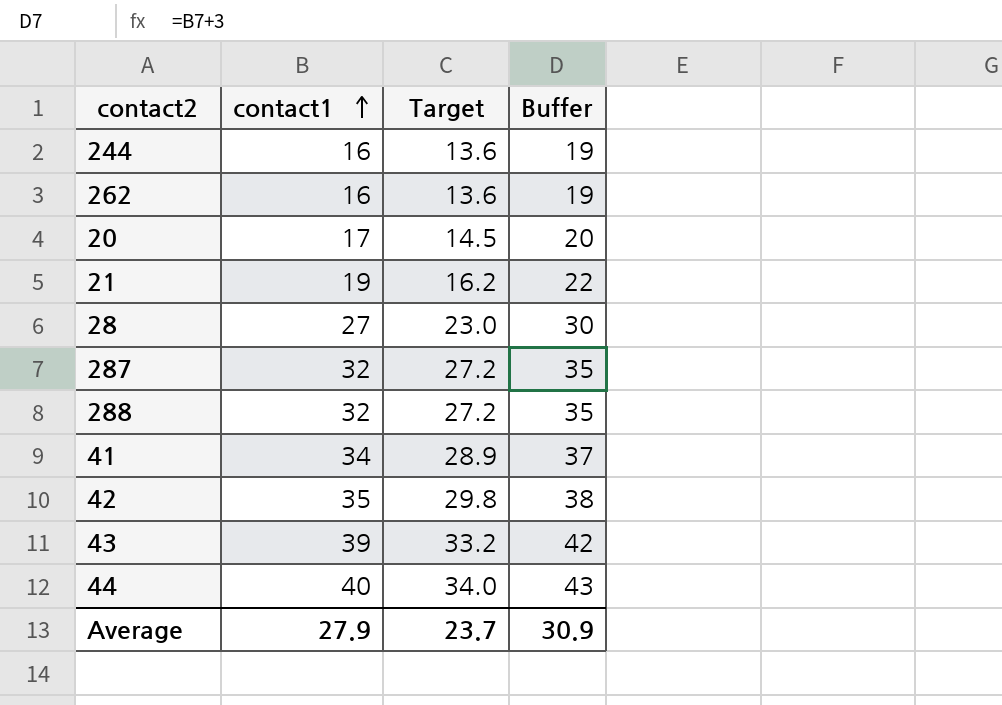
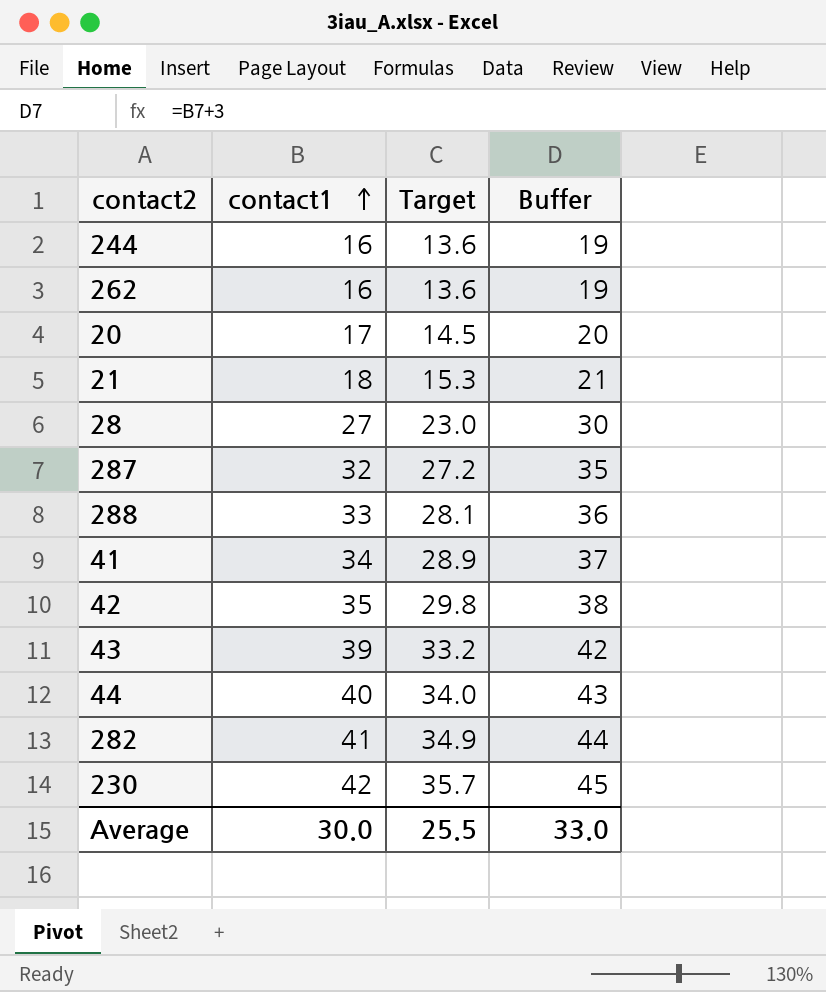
21 | contact1: 19 -> 18
21 | Target: 16.2 -> 15.3
21 | Buffer: 22 -> 21
288 | contact1: 32 -> 33
288 | Target: 27.2 -> 28.1
288 | Buffer: 35 -> 36
row 282: none -> 41 | 34.9 | 44
row 230: none -> 42 | 35.7 | 45
Average | contact1: 27.9 -> 30.0
Average | Target: 23.7 -> 25.5
Average | Buffer: 30.9 -> 33.0

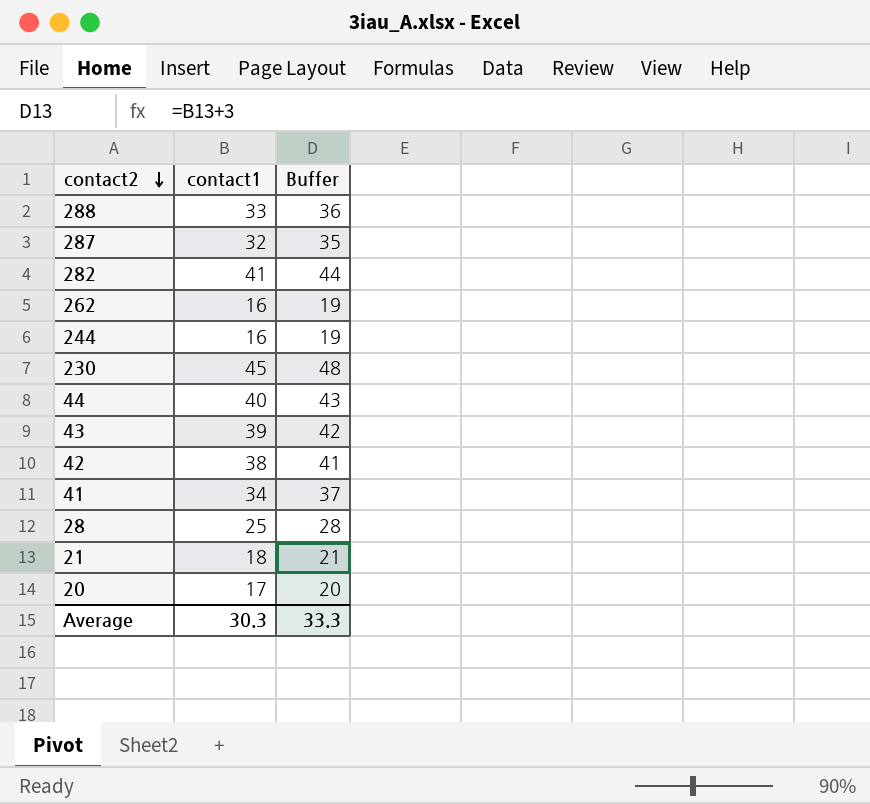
row order: contact1 ascending -> contact2 descending
column Target | formula: [contact1] * 0.85 -> none
230 | contact1: 42 -> 45
230 | Buffer: 45 -> 48
42 | contact1: 35 -> 38
42 | Buffer: 38 -> 41
28 | contact1: 27 -> 25
28 | Buffer: 30 -> 28
Average | contact1: 30.0 -> 30.3
Average | Buffer: 33.0 -> 33.3

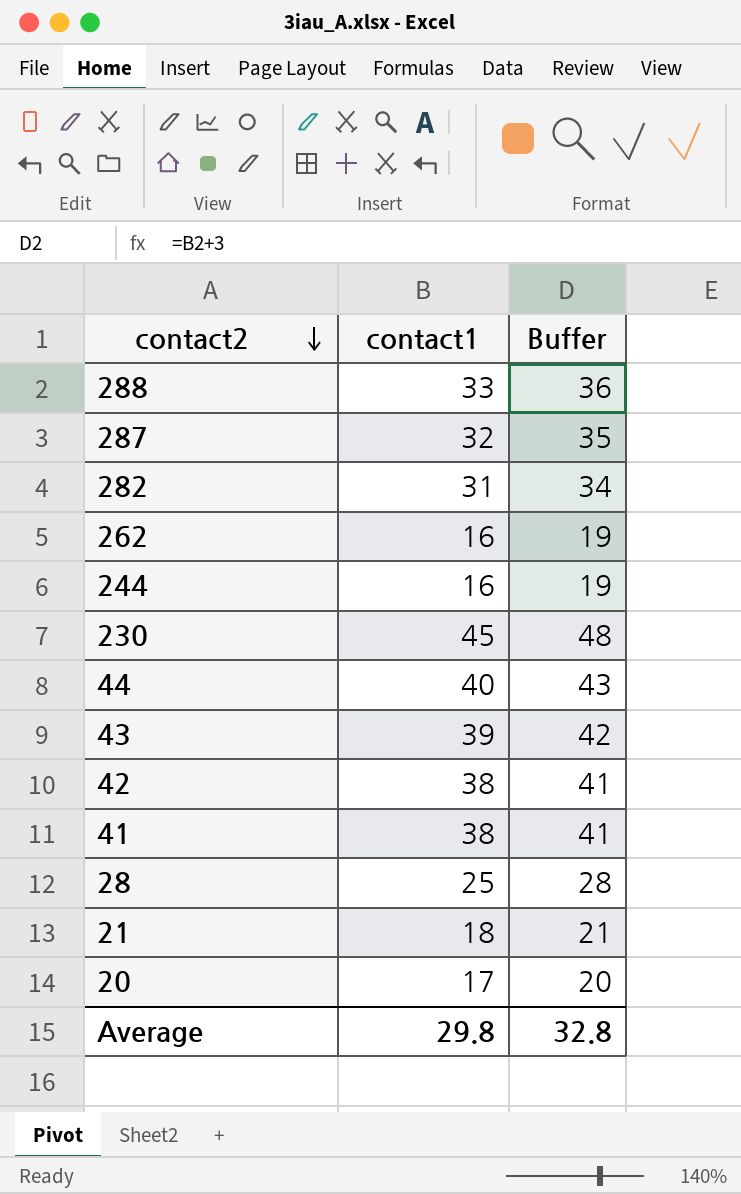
282 | contact1: 41 -> 31
282 | Buffer: 44 -> 34
41 | contact1: 34 -> 38
41 | Buffer: 37 -> 41
Average | contact1: 30.3 -> 29.8
Average | Buffer: 33.3 -> 32.8

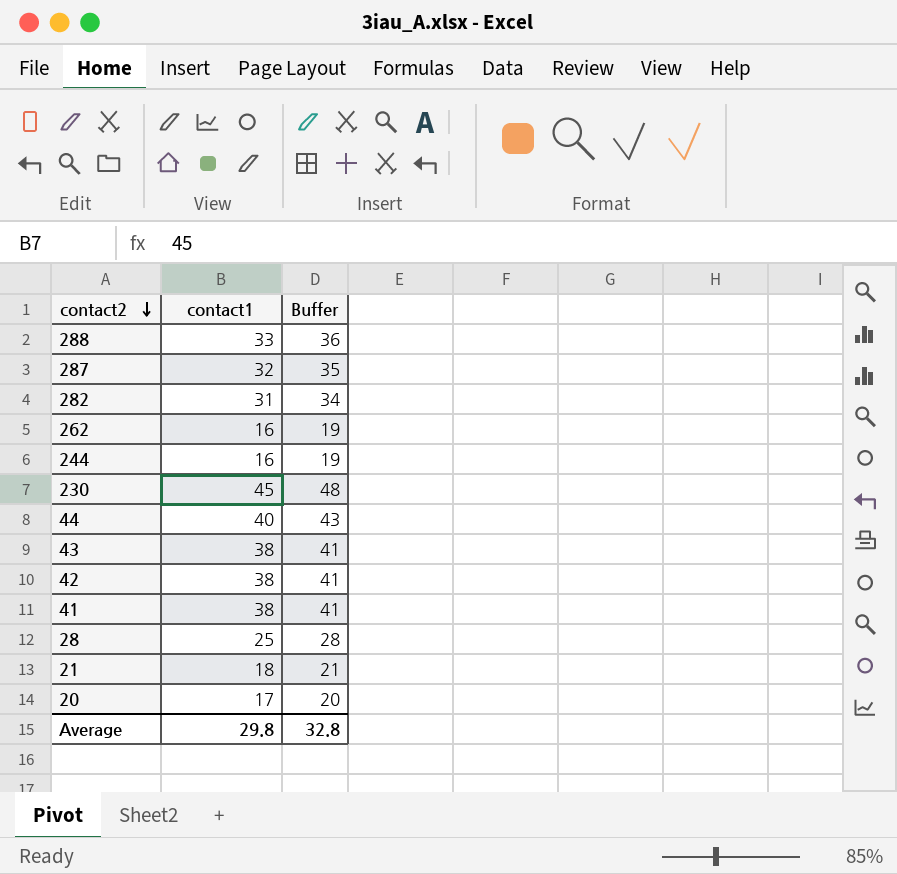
43 | contact1: 39 -> 38
43 | Buffer: 42 -> 41

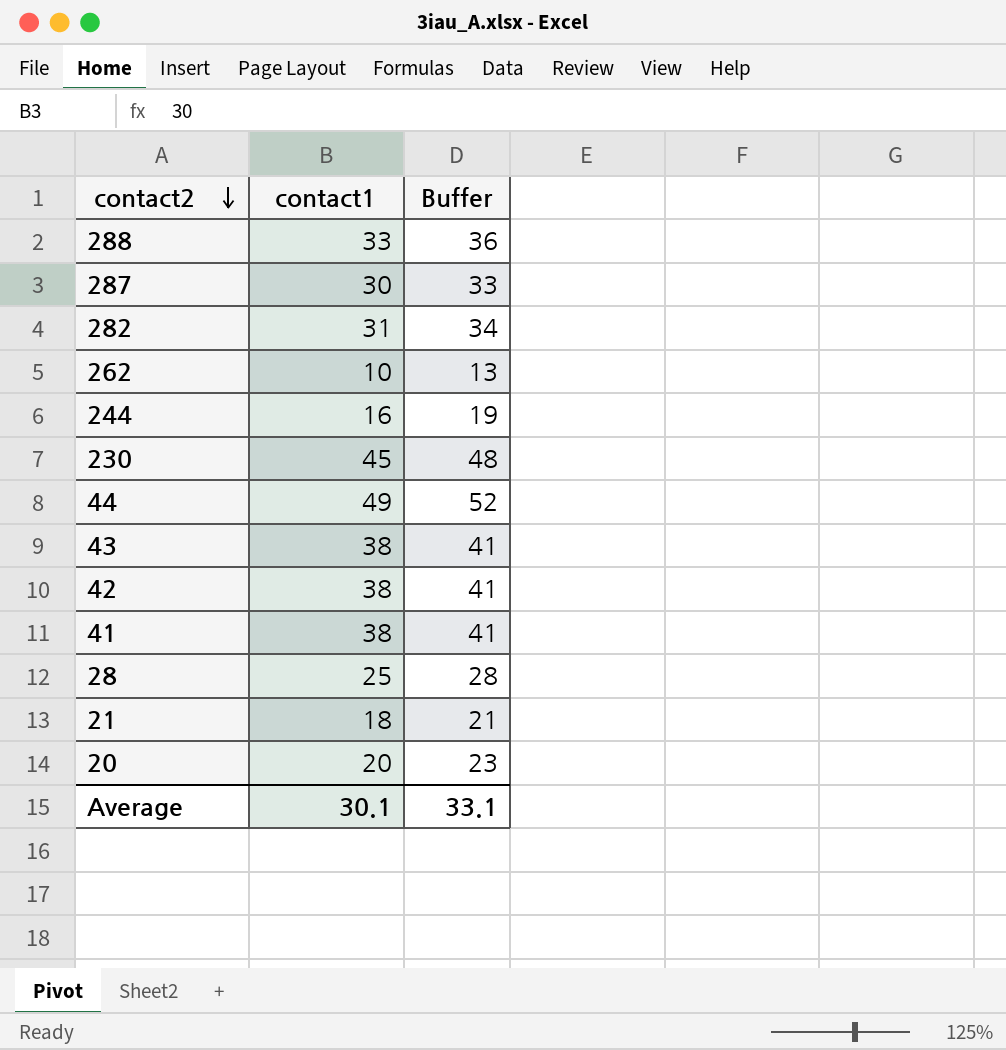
287 | contact1: 32 -> 30
287 | Buffer: 35 -> 33
262 | contact1: 16 -> 10
262 | Buffer: 19 -> 13
44 | contact1: 40 -> 49
44 | Buffer: 43 -> 52
20 | contact1: 17 -> 20
20 | Buffer: 20 -> 23
Average | contact1: 29.8 -> 30.1
Average | Buffer: 32.8 -> 33.1

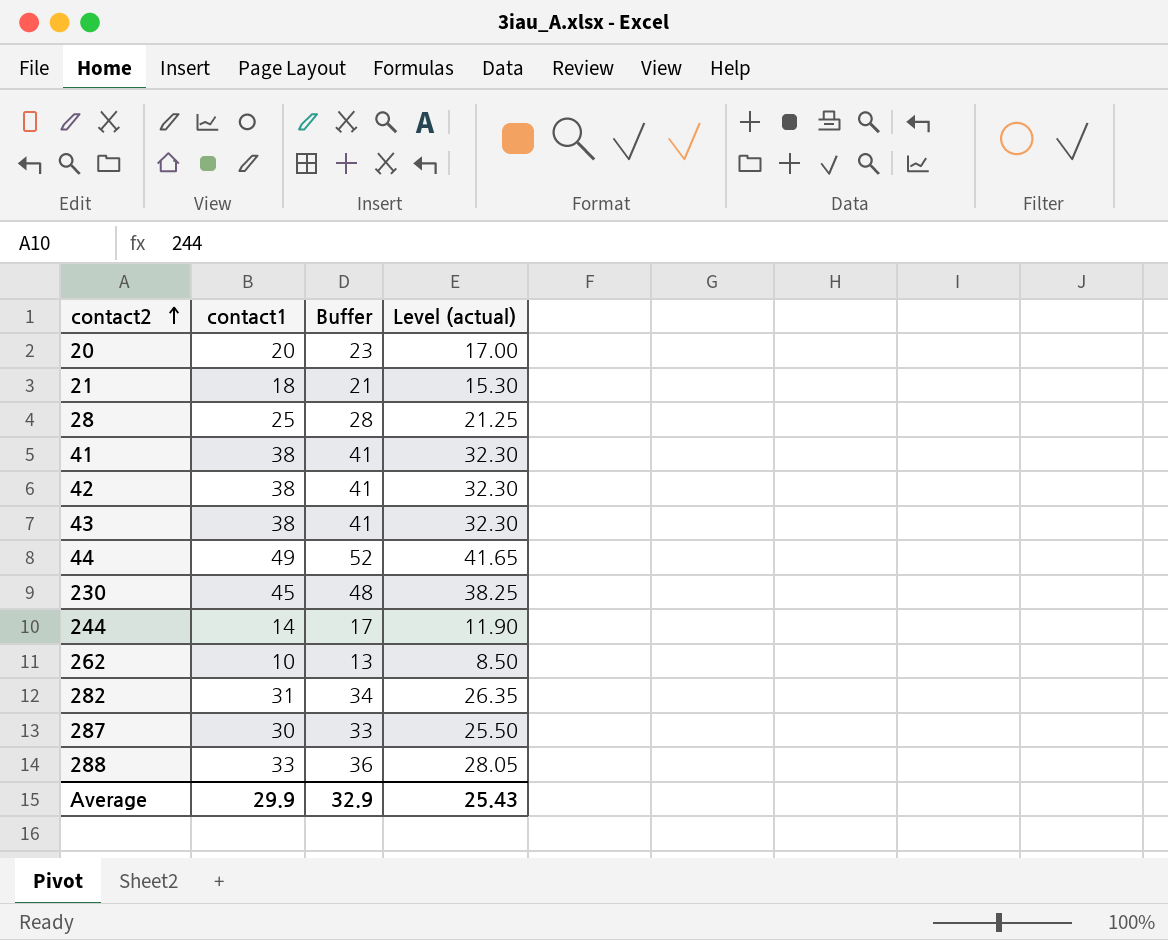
row order: contact2 descending -> contact2 ascending
column Level (actual) | formula: none -> [contact1] * 0.85
244 | contact1: 16 -> 14
244 | Buffer: 19 -> 17
Average | contact1: 30.1 -> 29.9
Average | Buffer: 33.1 -> 32.9

